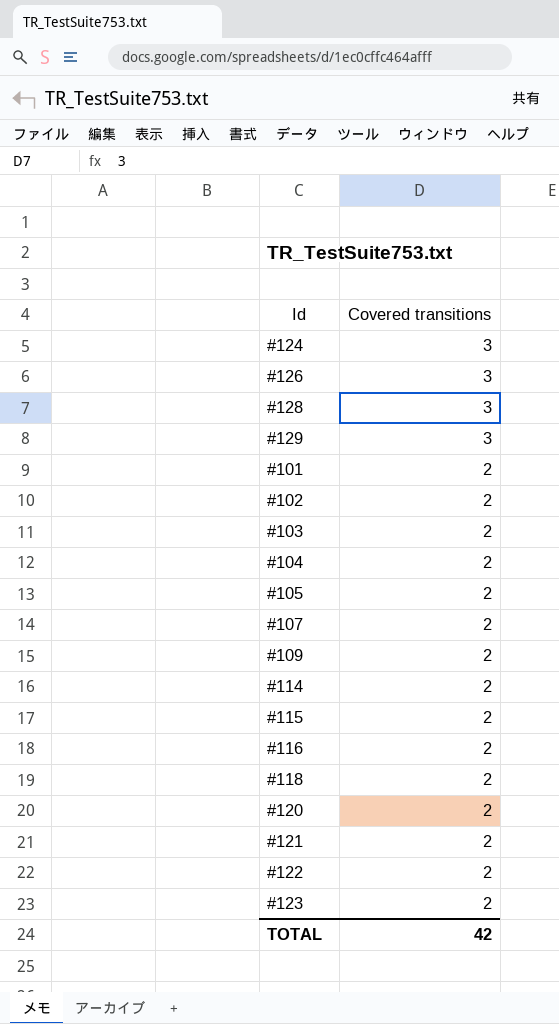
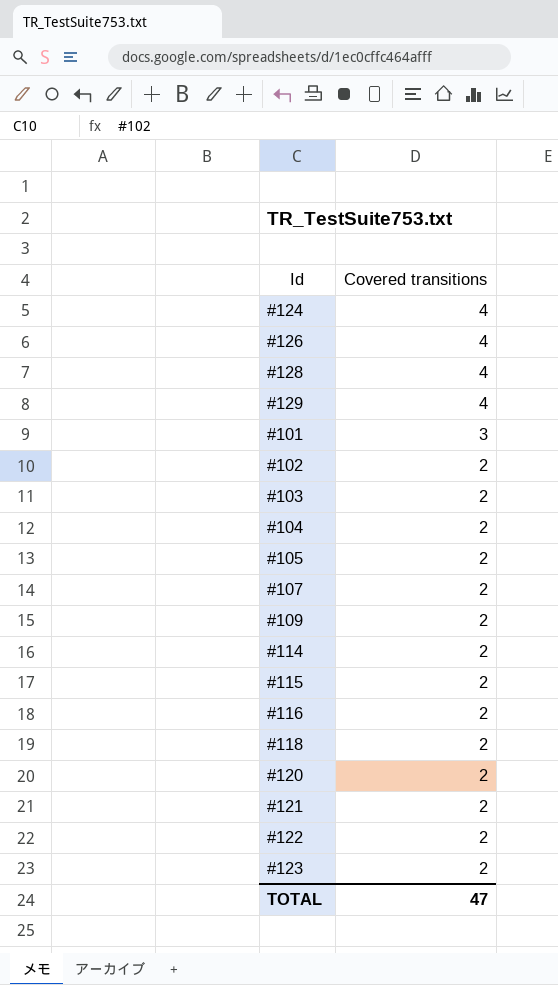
#124 | Covered transitions: 3 -> 4
#126 | Covered transitions: 3 -> 4
#128 | Covered transitions: 3 -> 4
#129 | Covered transitions: 3 -> 4
#101 | Covered transitions: 2 -> 3
TOTAL | Covered transitions: 42 -> 47

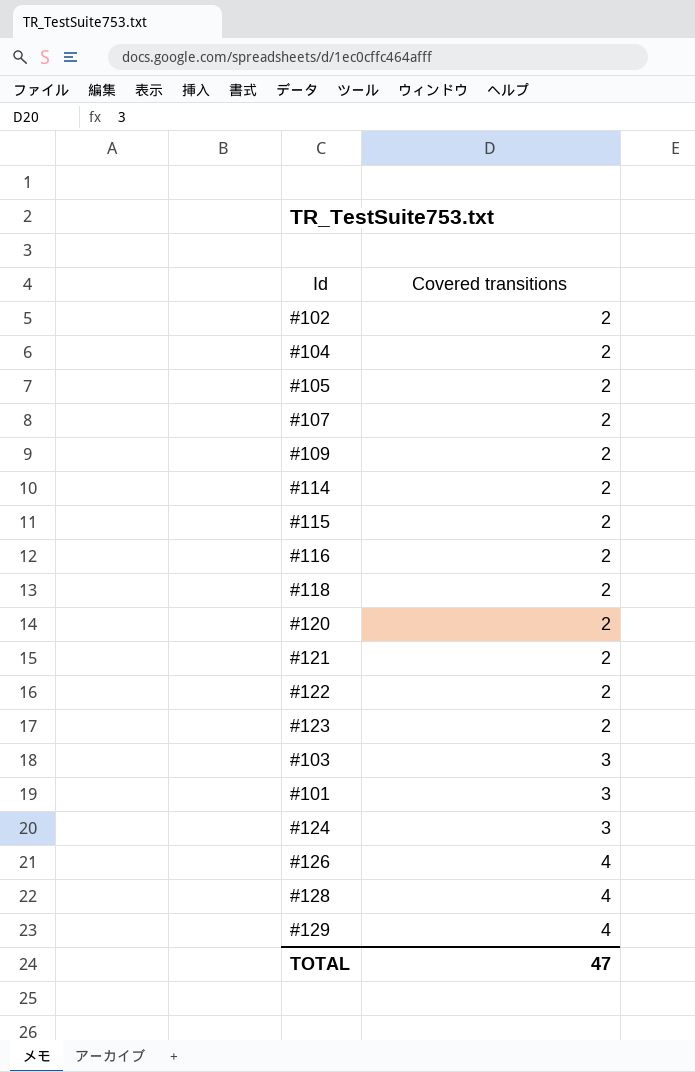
row order: Covered transitions descending -> Covered transitions ascending
#103 | Covered transitions: 2 -> 3
#124 | Covered transitions: 4 -> 3

